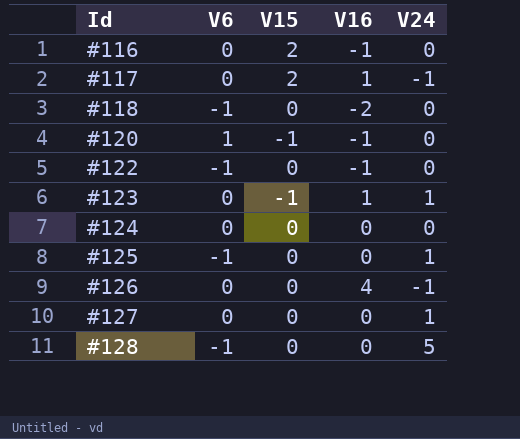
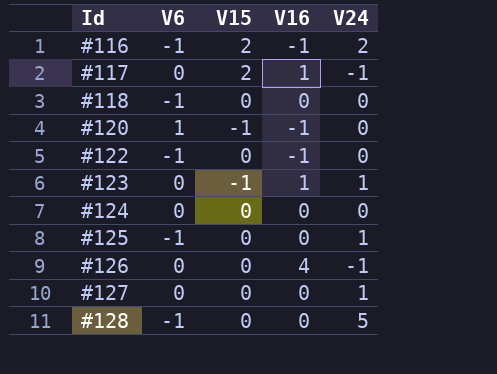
#116 | V6: 0 -> -1
#116 | V24: 0 -> 2
#118 | V16: -2 -> 0

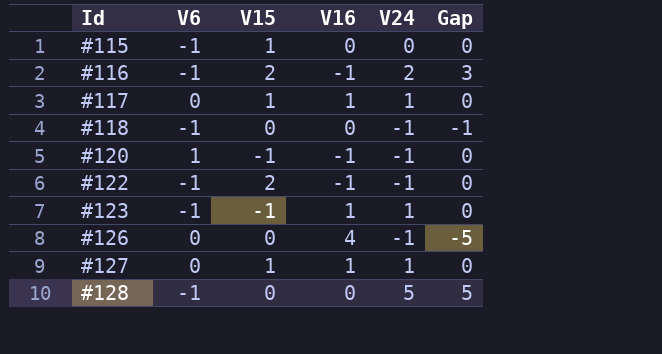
column Gap | formula: none -> [V24] - [V16]
row #124: 0 | 0 | 0 | 0 -> none
row #125: -1 | 0 | 0 | 1 -> none
row #115: none -> -1 | 1 | 0 | 0 | 0
#117 | V15: 2 -> 1
#117 | V24: -1 -> 1
#118 | V24: 0 -> -1
#120 | V24: 0 -> -1
#122 | V15: 0 -> 2
#122 | V24: 0 -> -1
#123 | V6: 0 -> -1
#127 | V15: 0 -> 1
#127 | V16: 0 -> 1

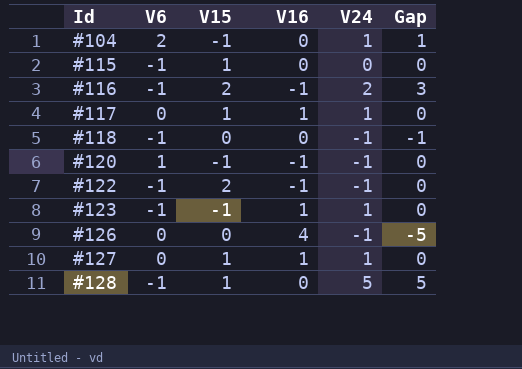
row #104: none -> 2 | -1 | 0 | 1 | 1
#128 | V15: 0 -> 1

